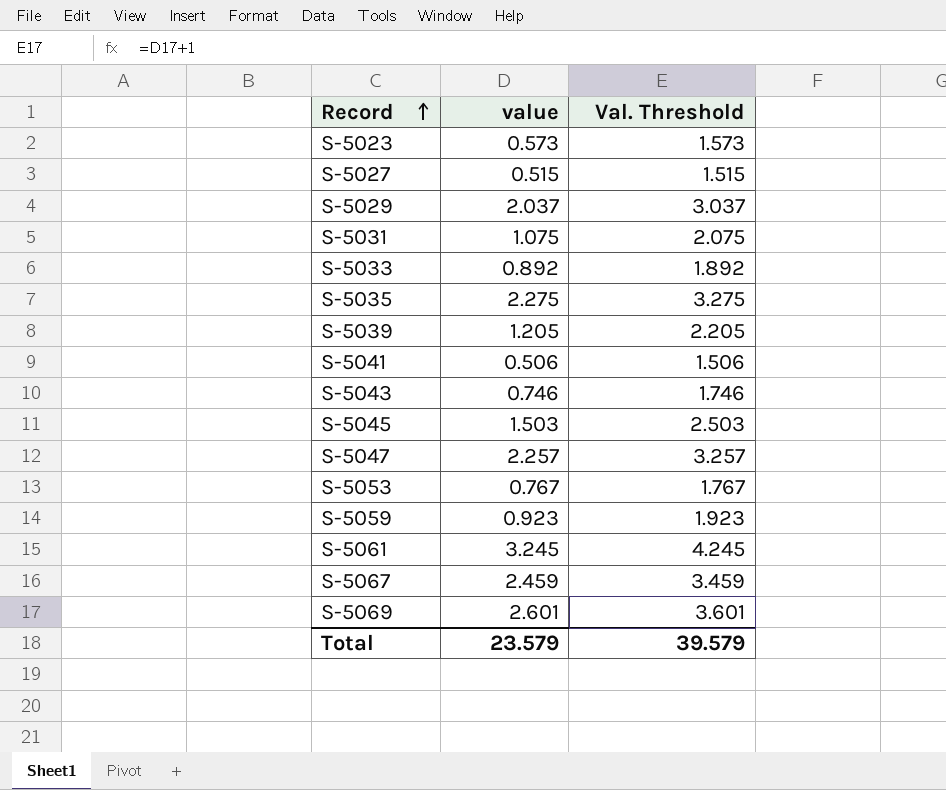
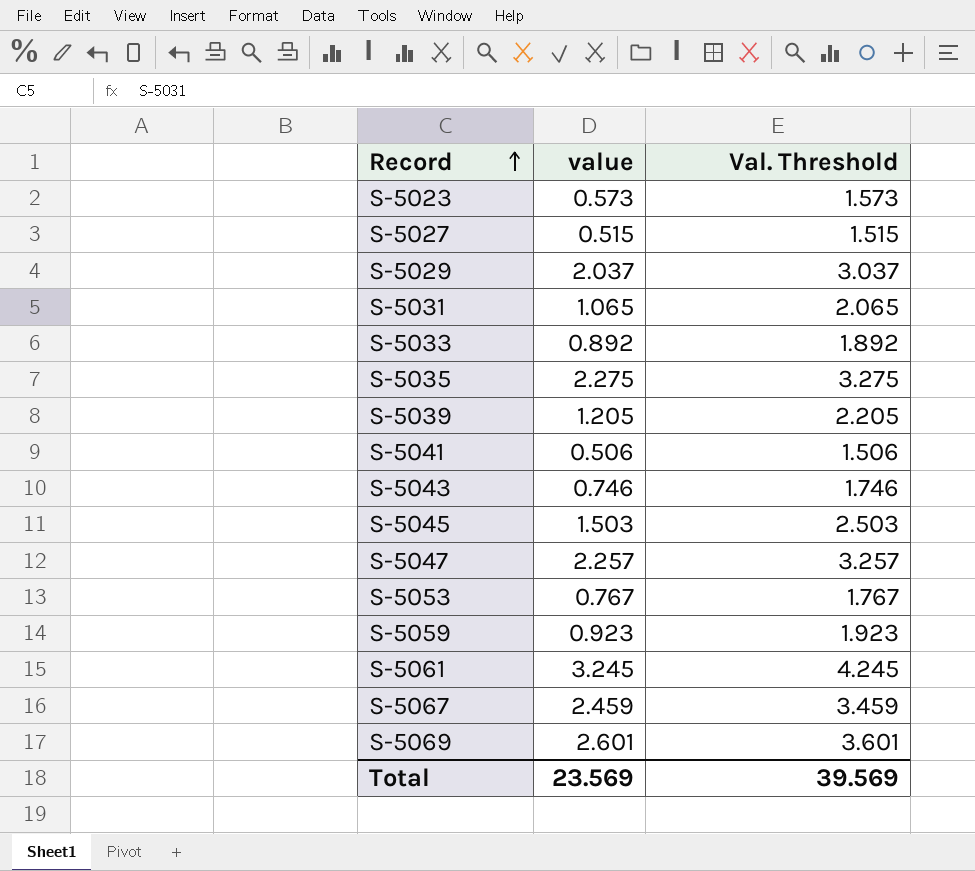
S-5031 | value: 1.075 -> 1.065
S-5031 | Val. Threshold: 2.075 -> 2.065
Total | value: 23.579 -> 23.569
Total | Val. Threshold: 39.579 -> 39.569

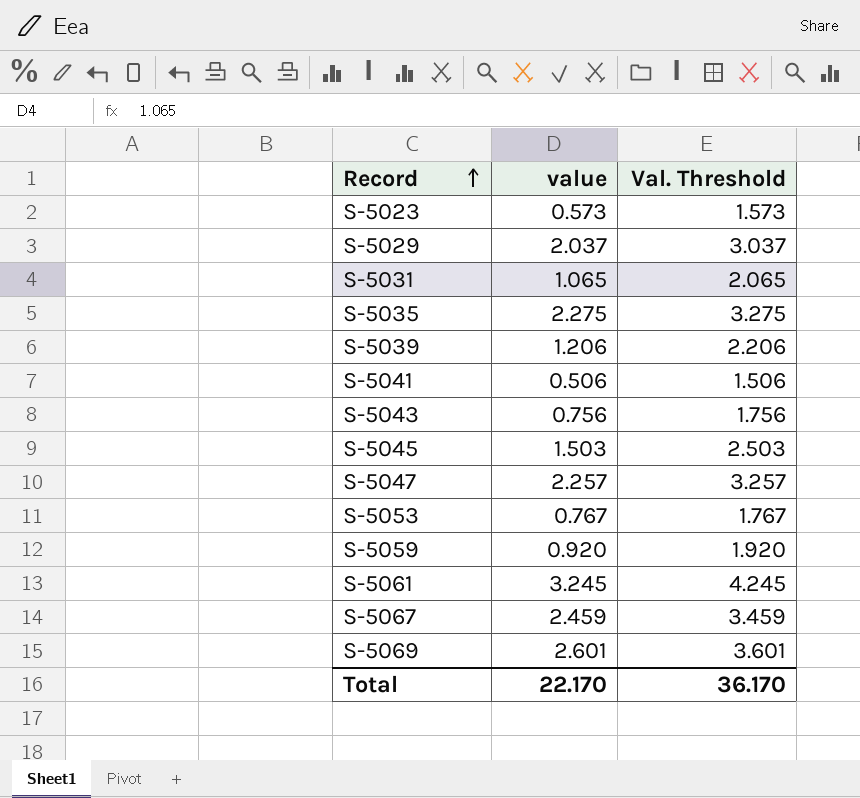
row S-5027: 0.515 | 1.515 -> none
row S-5033: 0.892 | 1.892 -> none
S-5039 | value: 1.205 -> 1.206
S-5039 | Val. Threshold: 2.205 -> 2.206
S-5043 | value: 0.746 -> 0.756
S-5043 | Val. Threshold: 1.746 -> 1.756
S-5059 | value: 0.923 -> 0.920
S-5059 | Val. Threshold: 1.923 -> 1.920
Total | value: 23.569 -> 22.170
Total | Val. Threshold: 39.569 -> 36.170

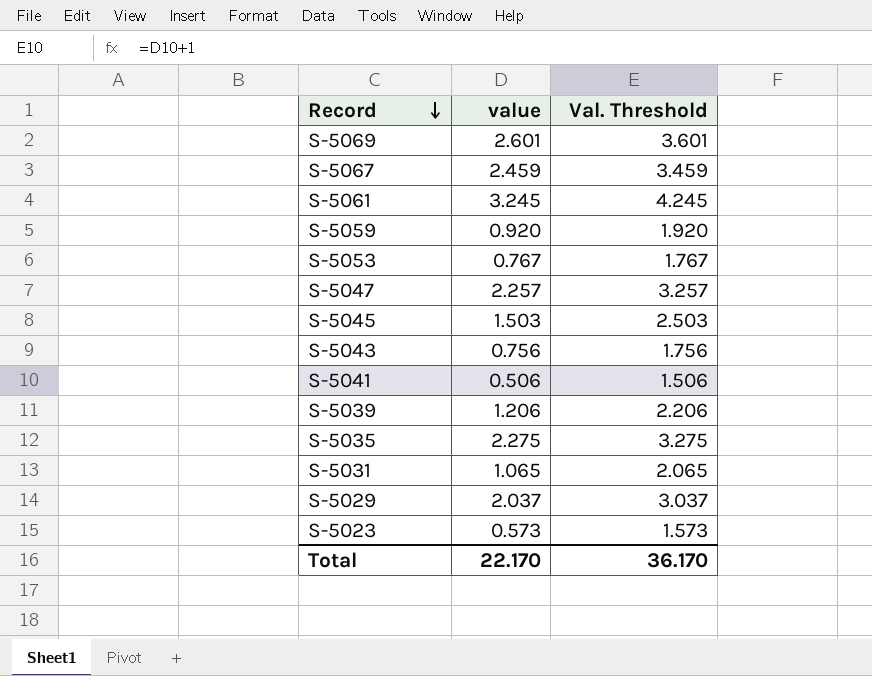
row order: Record ascending -> Record descending

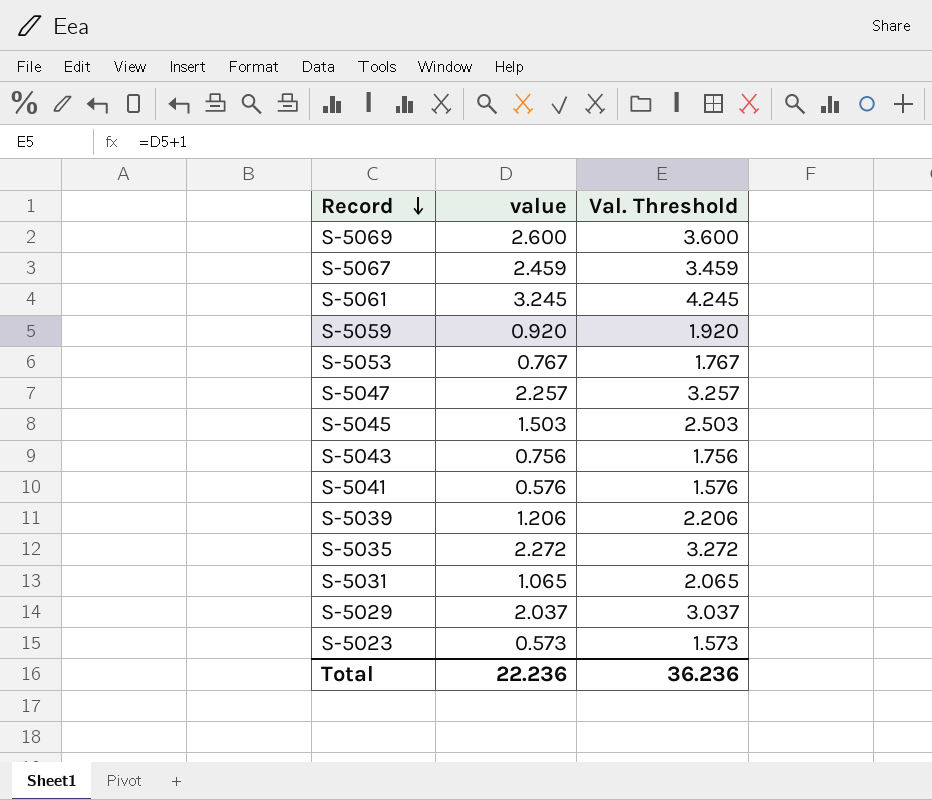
S-5069 | value: 2.601 -> 2.600
S-5069 | Val. Threshold: 3.601 -> 3.600
S-5041 | value: 0.506 -> 0.576
S-5041 | Val. Threshold: 1.506 -> 1.576
S-5035 | value: 2.275 -> 2.272
S-5035 | Val. Threshold: 3.275 -> 3.272
Total | value: 22.170 -> 22.236
Total | Val. Threshold: 36.170 -> 36.236

